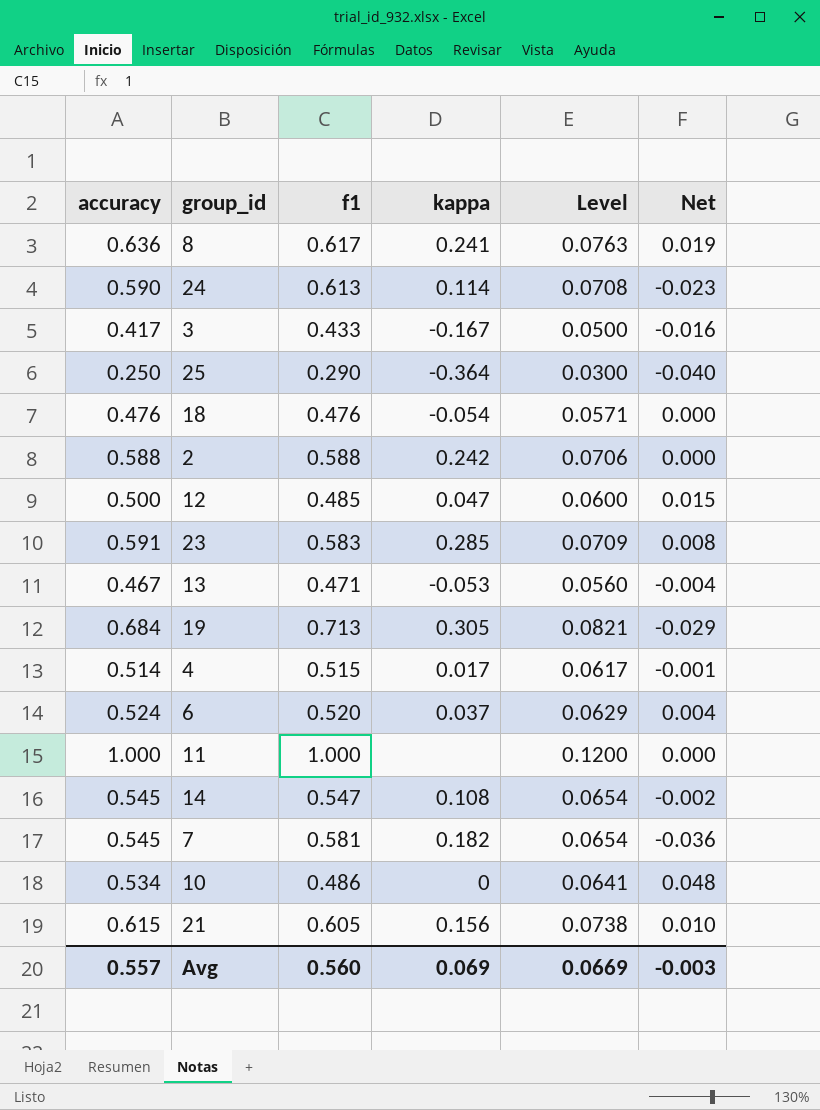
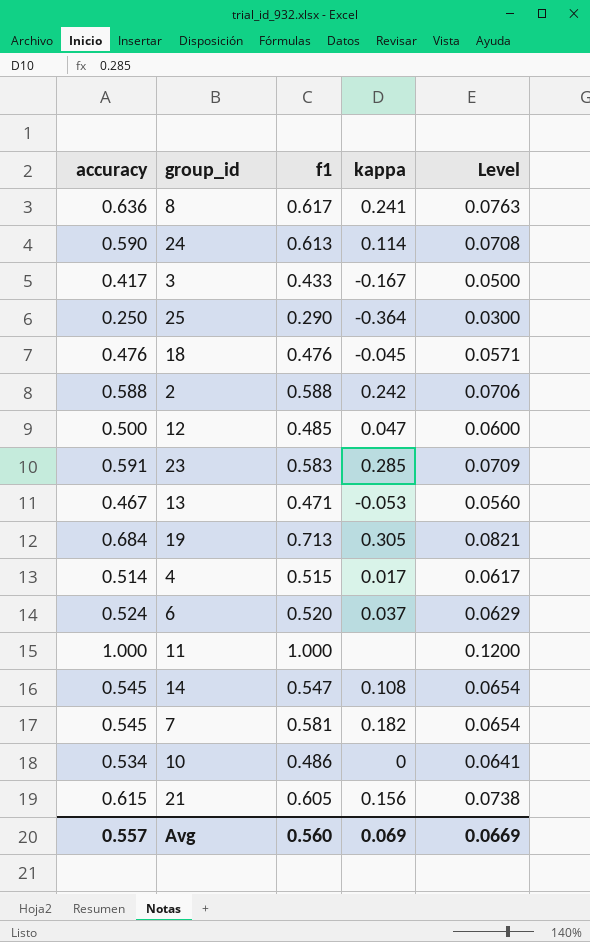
column Net | formula: [accuracy] - [f1] -> none
18 | kappa: -0.054 -> -0.045

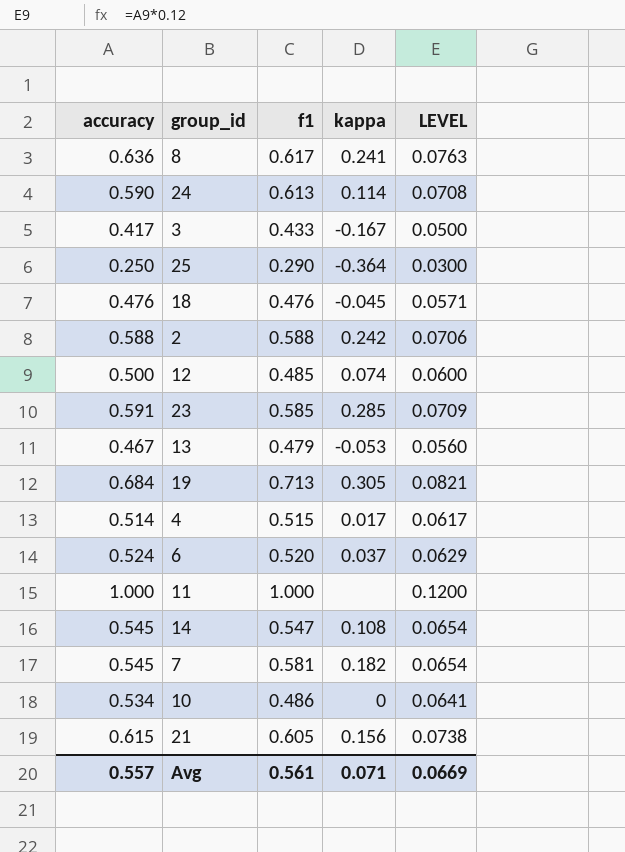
column name: Level -> LEVEL
12 | kappa: 0.047 -> 0.074
23 | f1: 0.583 -> 0.585
13 | f1: 0.471 -> 0.479
Avg | f1: 0.560 -> 0.561
Avg | kappa: 0.069 -> 0.071

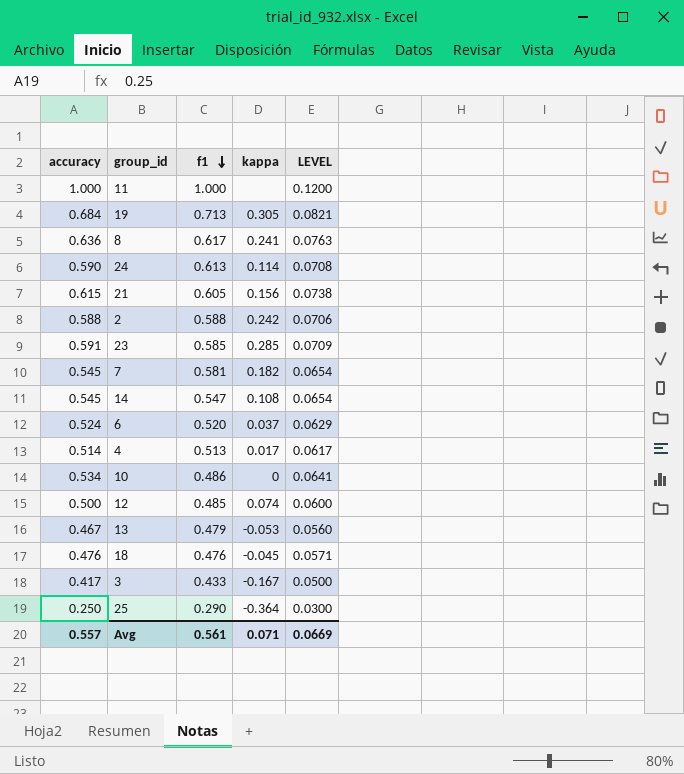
row order: none -> f1 descending
4 | f1: 0.515 -> 0.513

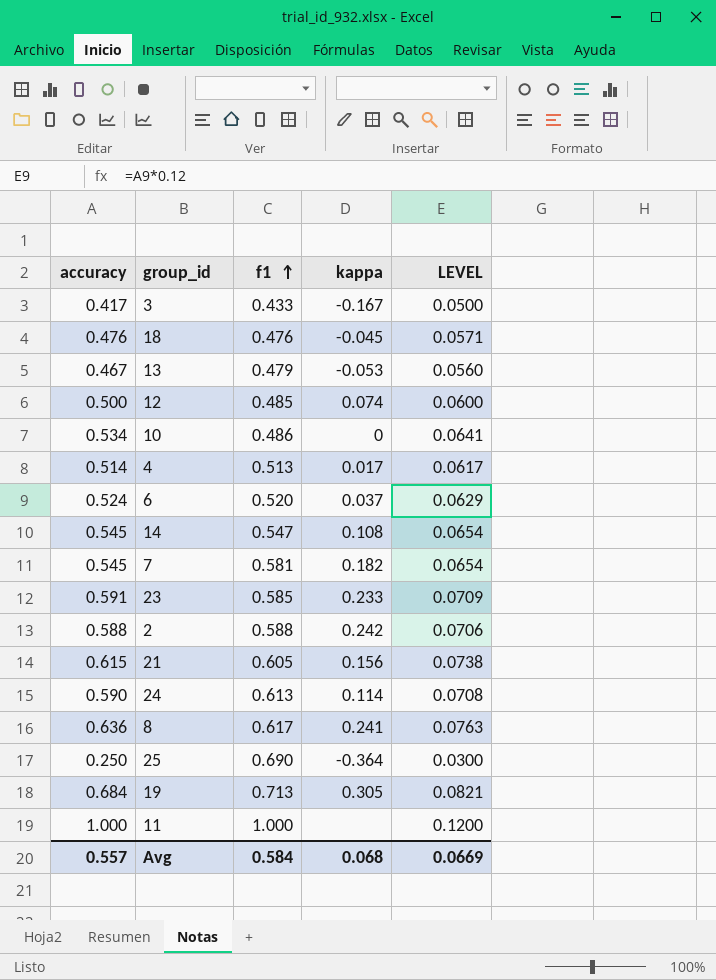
row order: f1 descending -> f1 ascending
23 | kappa: 0.285 -> 0.233
25 | f1: 0.290 -> 0.690
Avg | f1: 0.561 -> 0.584
Avg | kappa: 0.071 -> 0.068

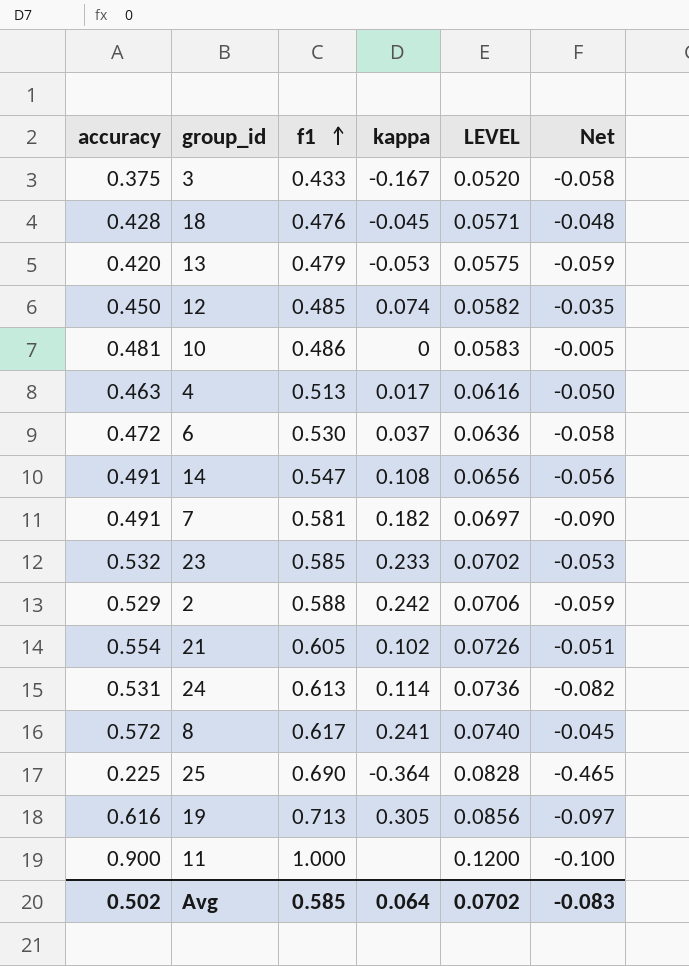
column LEVEL | formula: [accuracy] * 0.12 -> [f1] * 0.12
column Net | formula: none -> [accuracy] - [f1]
3 | accuracy: 0.417 -> 0.375
18 | accuracy: 0.476 -> 0.428
13 | accuracy: 0.467 -> 0.420
12 | accuracy: 0.500 -> 0.450
10 | accuracy: 0.534 -> 0.481
4 | accuracy: 0.514 -> 0.463
6 | accuracy: 0.524 -> 0.472
6 | f1: 0.520 -> 0.530
14 | accuracy: 0.545 -> 0.491
7 | accuracy: 0.545 -> 0.491
23 | accuracy: 0.591 -> 0.532
2 | accuracy: 0.588 -> 0.529
21 | accuracy: 0.615 -> 0.554
21 | kappa: 0.156 -> 0.102
24 | accuracy: 0.590 -> 0.531
8 | accuracy: 0.636 -> 0.572
25 | accuracy: 0.250 -> 0.225
19 | accuracy: 0.684 -> 0.616
11 | accuracy: 1.000 -> 0.900
Avg | accuracy: 0.557 -> 0.502
Avg | f1: 0.584 -> 0.585
Avg | kappa: 0.068 -> 0.064
Avg | LEVEL: 0.0669 -> 0.0702

